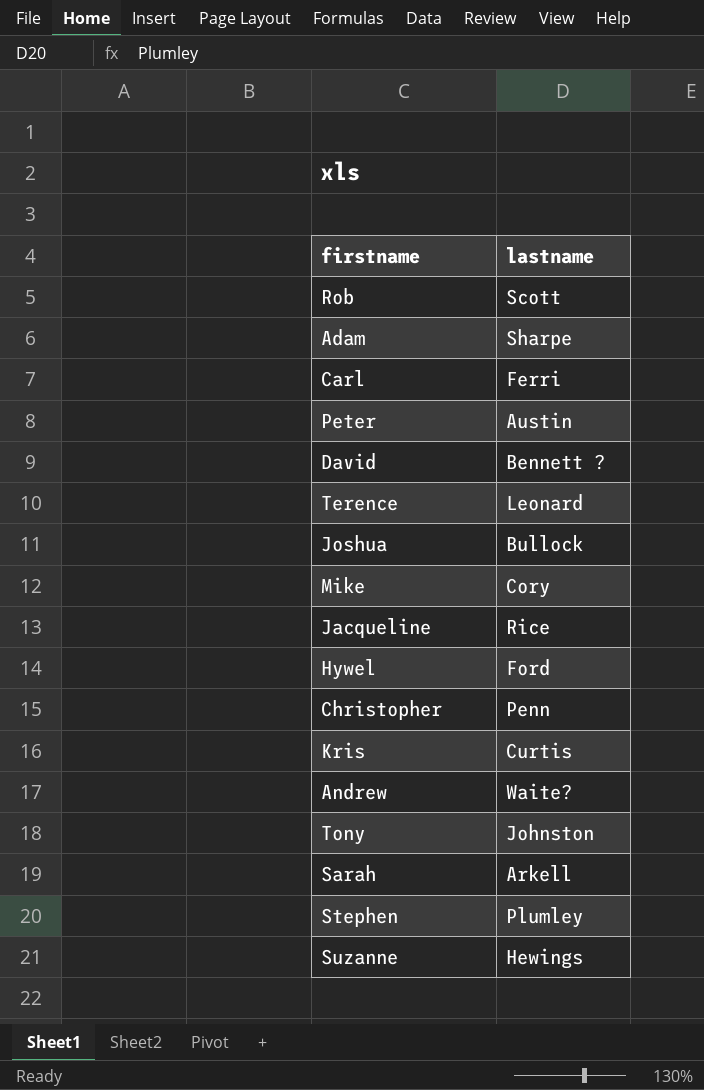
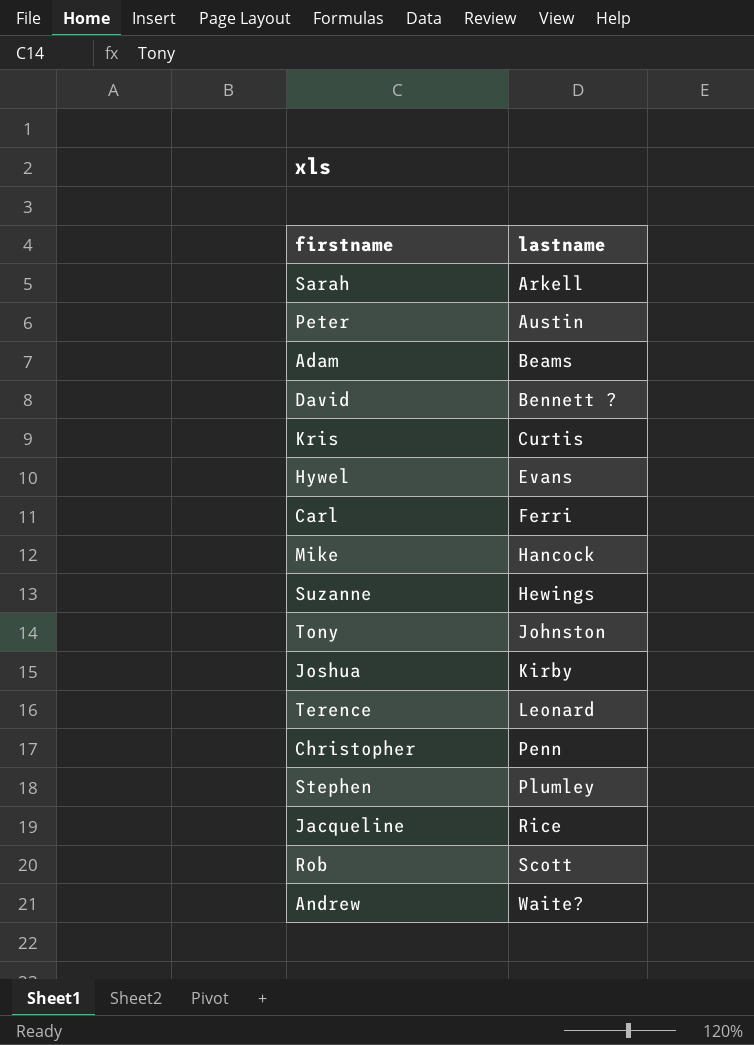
row order: none -> lastname ascending
Adam | lastname: Sharpe -> Beams
Hywel | lastname: Ford -> Evans
Mike | lastname: Cory -> Hancock
Joshua | lastname: Bullock -> Kirby

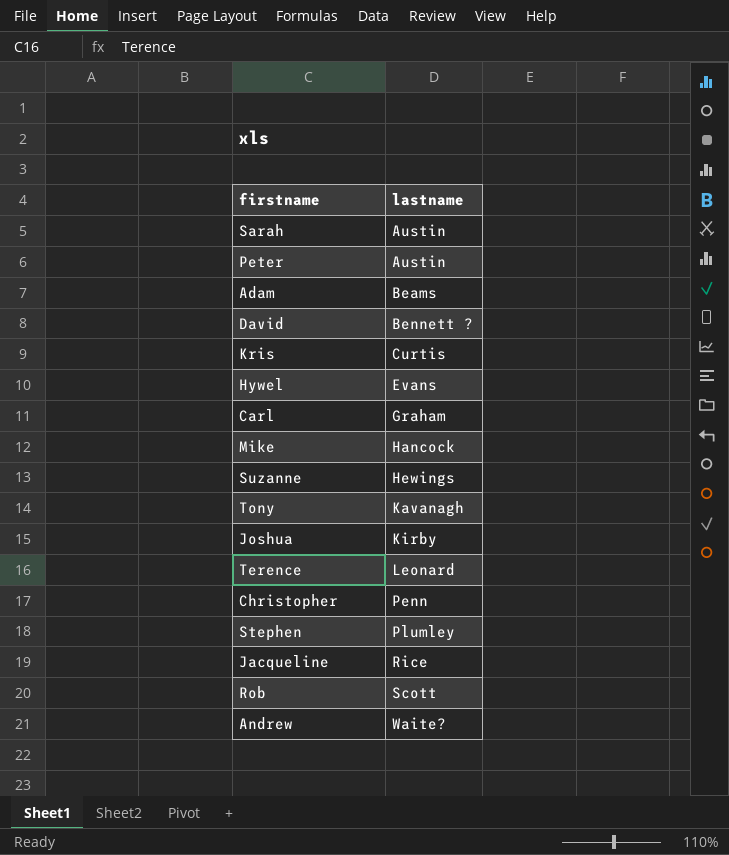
Sarah | lastname: Arkell -> Austin
Carl | lastname: Ferri -> Graham
Tony | lastname: Johnston -> Kavanagh

